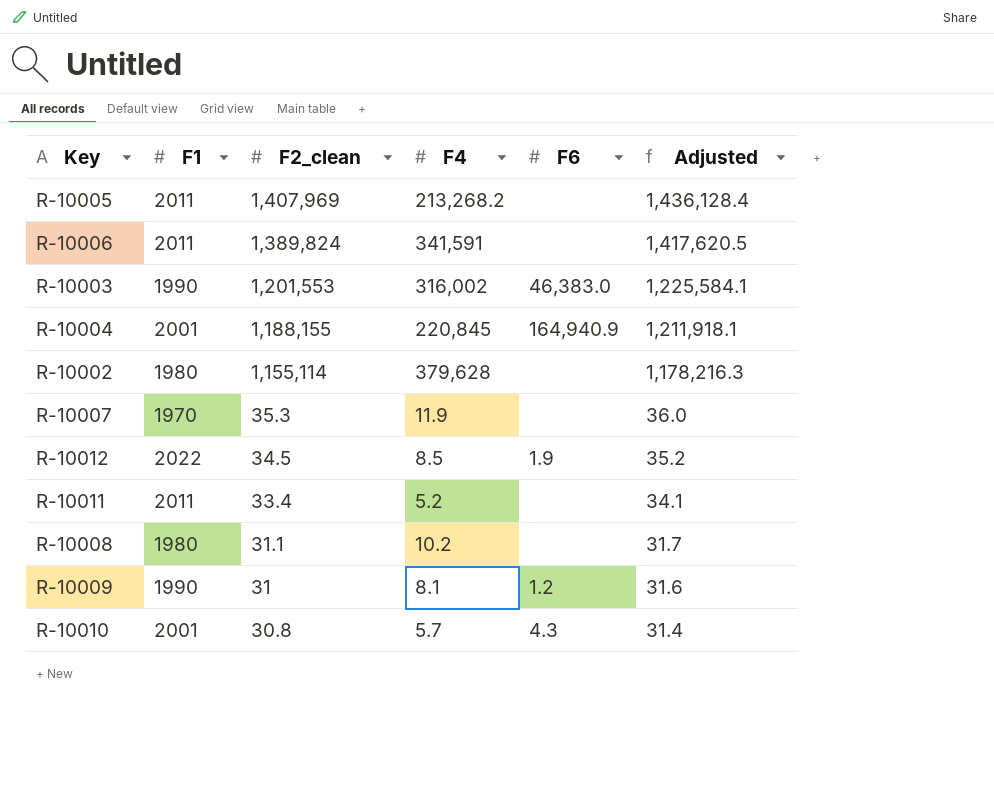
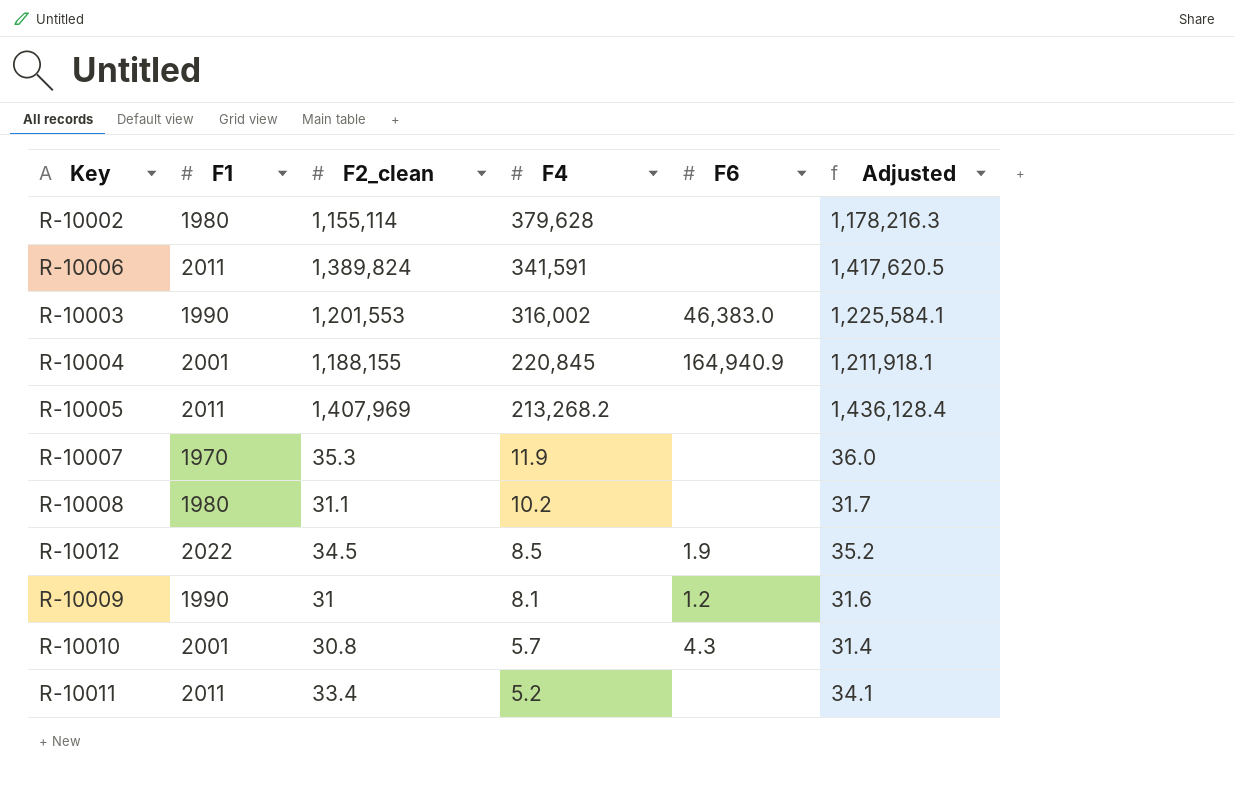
row order: F2_clean descending -> F4 descending

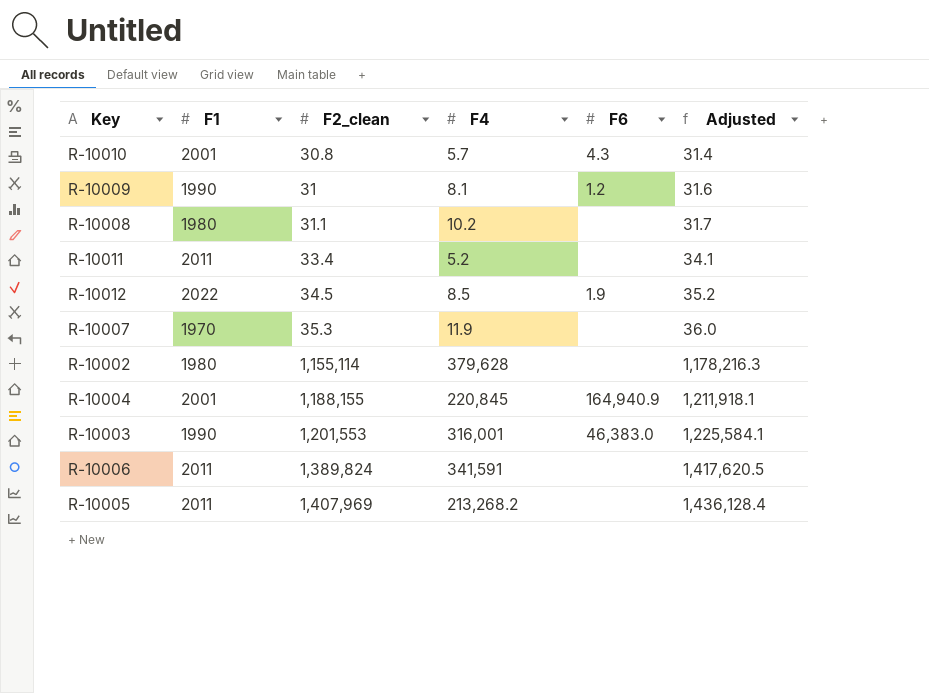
row order: F4 descending -> F2_clean ascending
R-10003 | F4: 316,002 -> 316,001

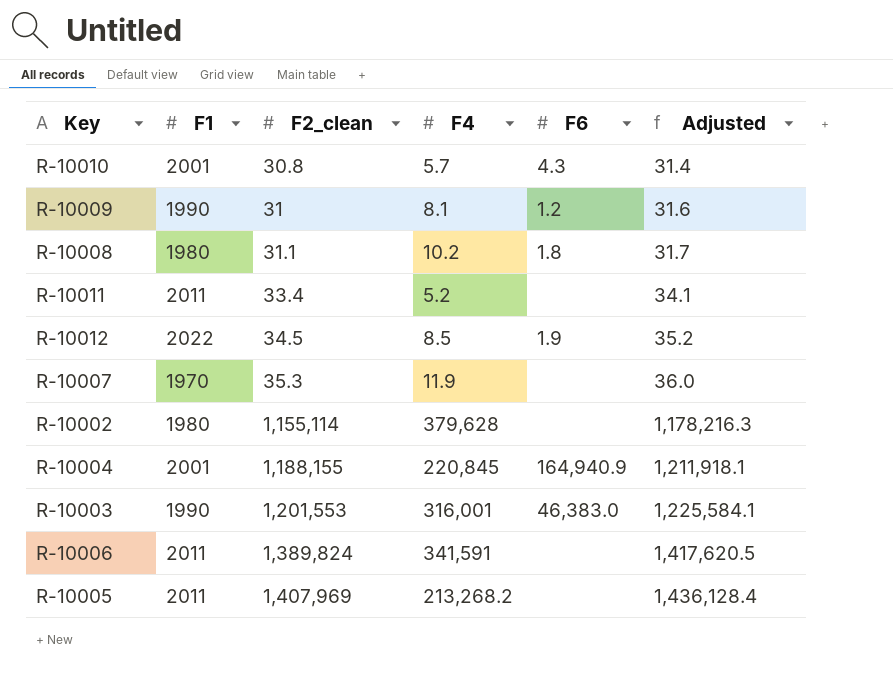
R-10008 | F6: none -> 1.8

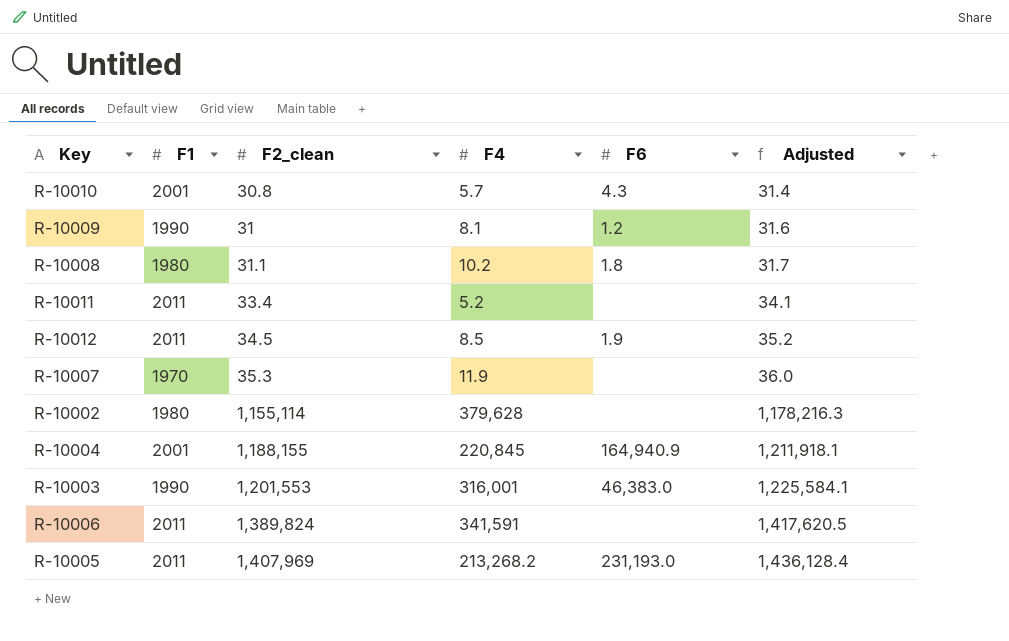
R-10012 | F1: 2022 -> 2011
R-10005 | F6: none -> 231,193.0

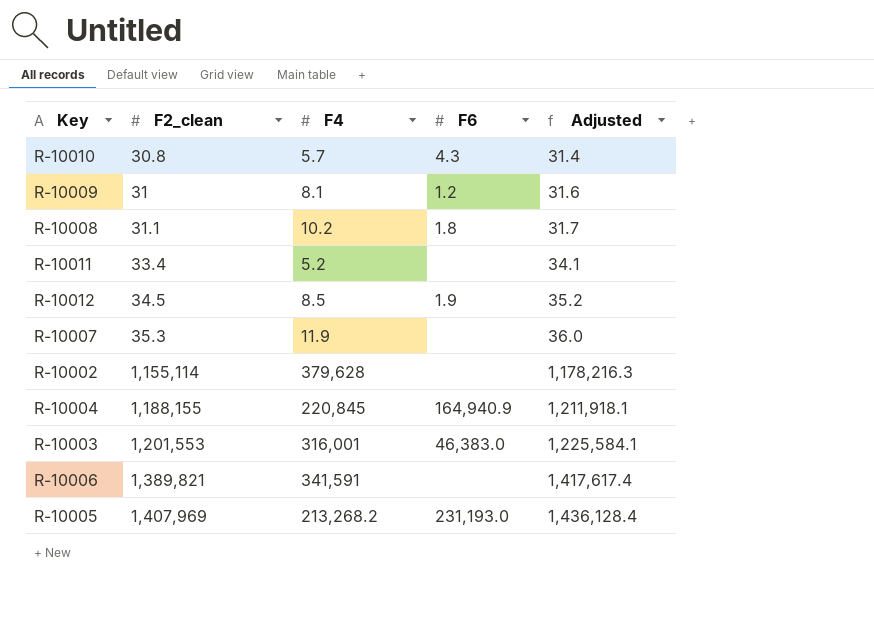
column F1 | position: 2 -> none
R-10006 | F2_clean: 1,389,824 -> 1,389,821
R-10006 | Adjusted: 1,417,620.5 -> 1,417,617.4

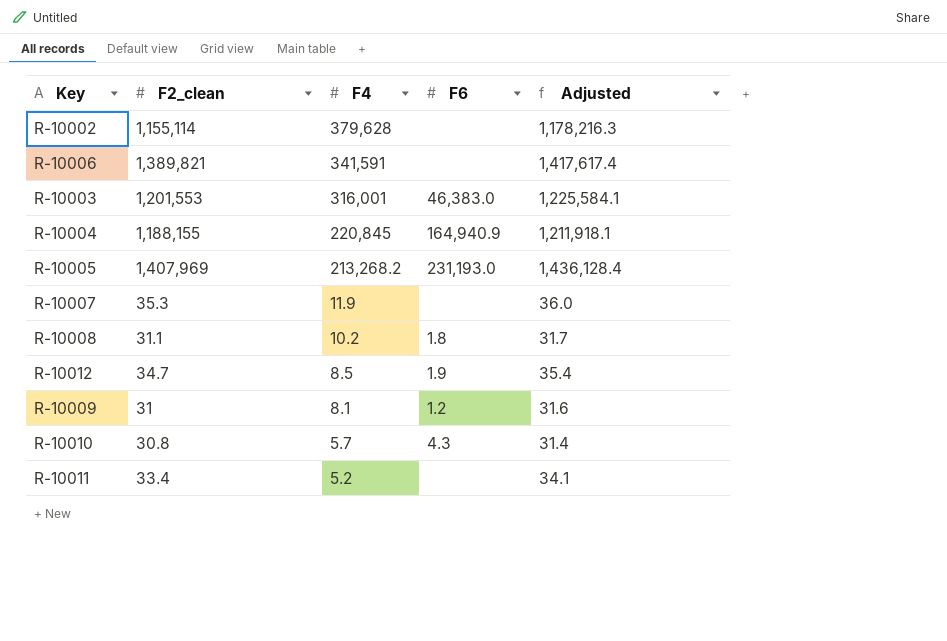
row order: F2_clean ascending -> F4 descending
R-10012 | F2_clean: 34.5 -> 34.7
R-10012 | Adjusted: 35.2 -> 35.4

